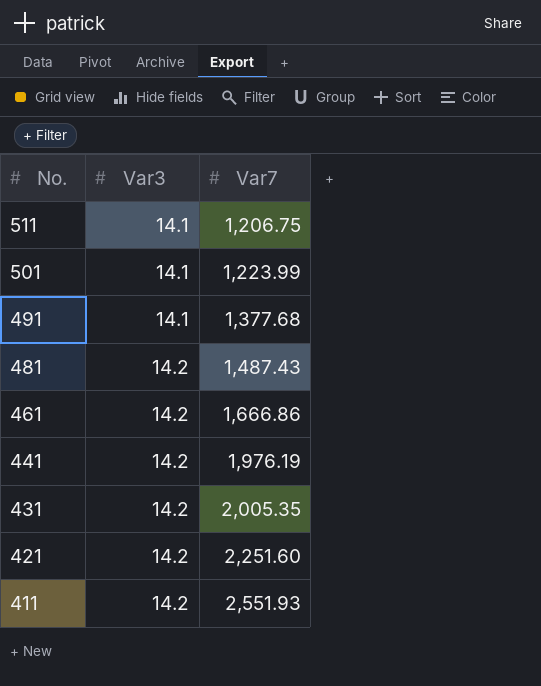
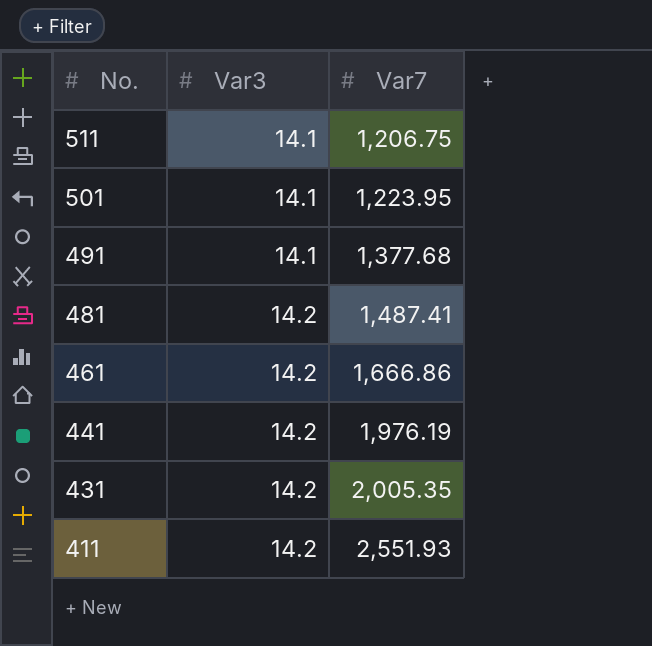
row 421: 14.2 | 2,251.60 -> none
501 | Var7: 1,223.99 -> 1,223.95
481 | Var7: 1,487.43 -> 1,487.41

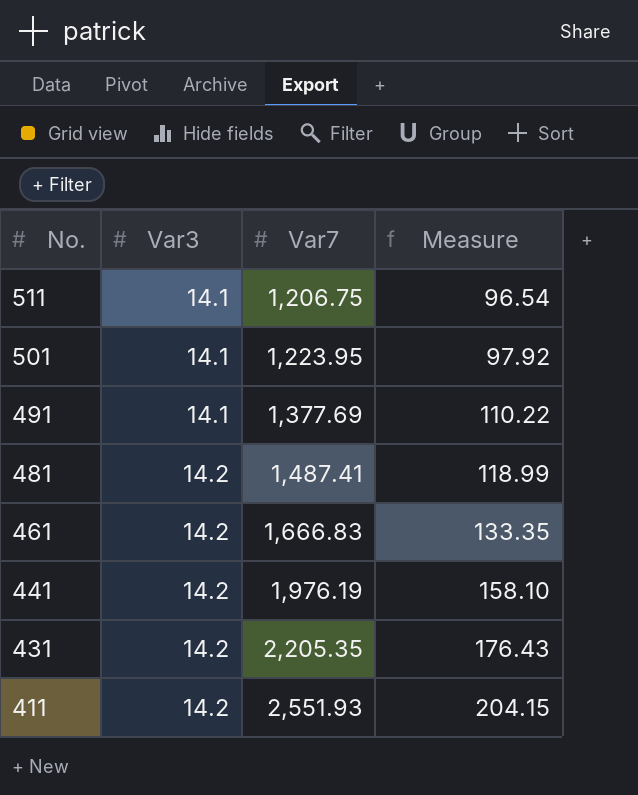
column Measure | formula: none -> [Var7] * 0.08
491 | Var7: 1,377.68 -> 1,377.69
461 | Var7: 1,666.86 -> 1,666.83
431 | Var7: 2,005.35 -> 2,205.35

